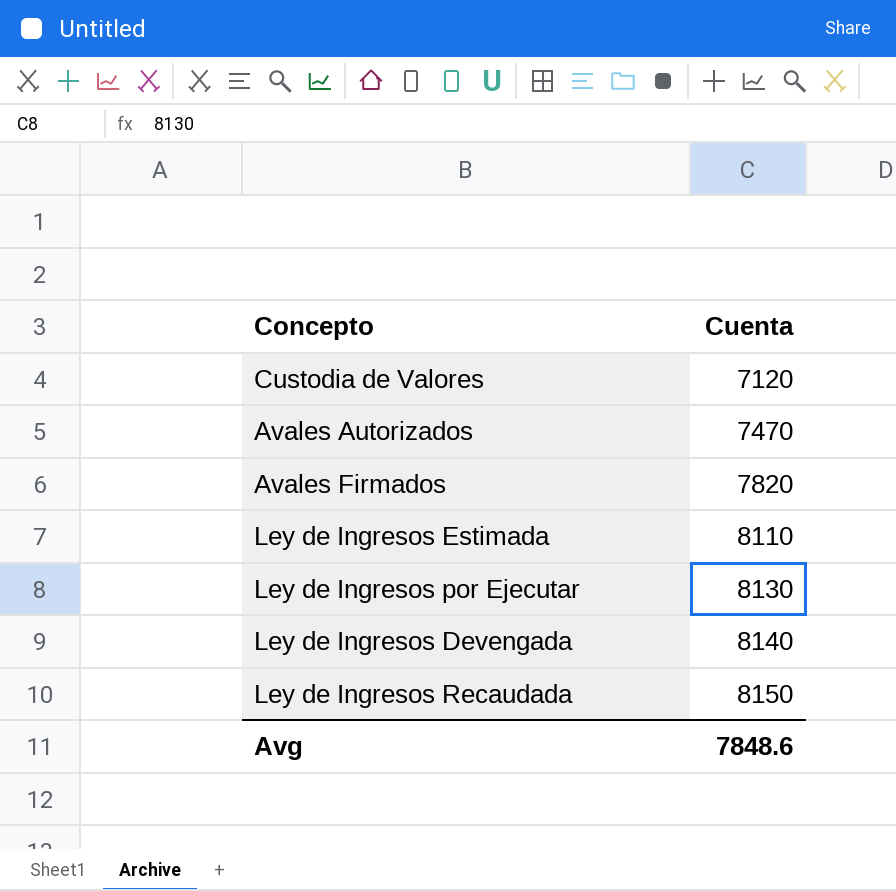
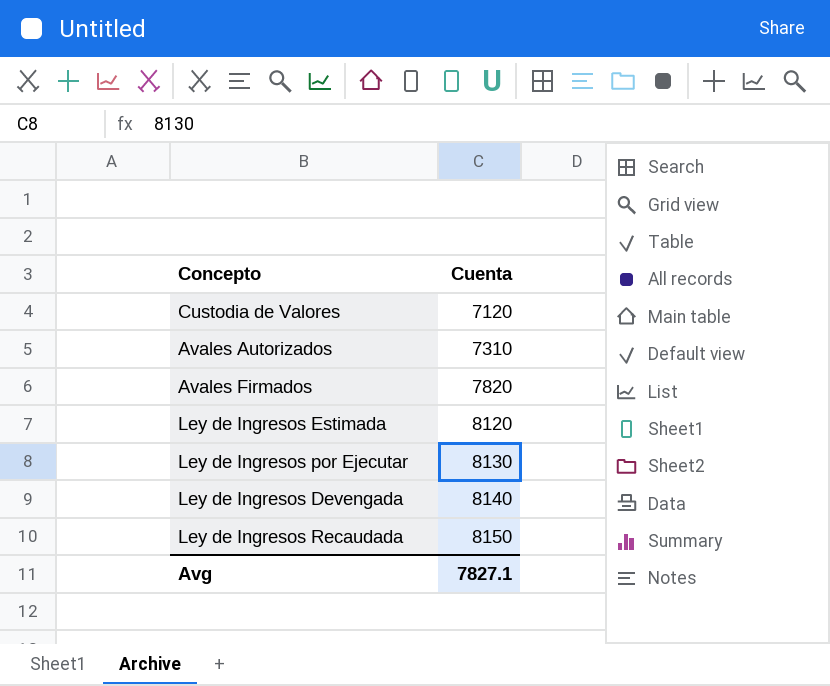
Avales Autorizados | Cuenta: 7470 -> 7310
Ley de Ingresos Estimada | Cuenta: 8110 -> 8120
Avg | Cuenta: 7848.6 -> 7827.1

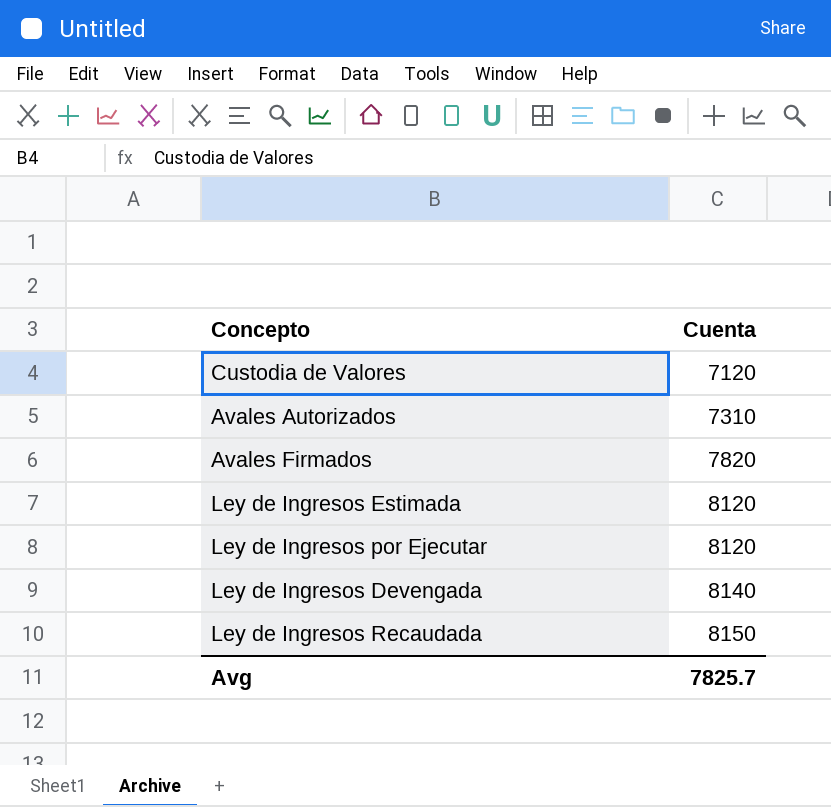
Ley de Ingresos por Ejecutar | Cuenta: 8130 -> 8120
Avg | Cuenta: 7827.1 -> 7825.7

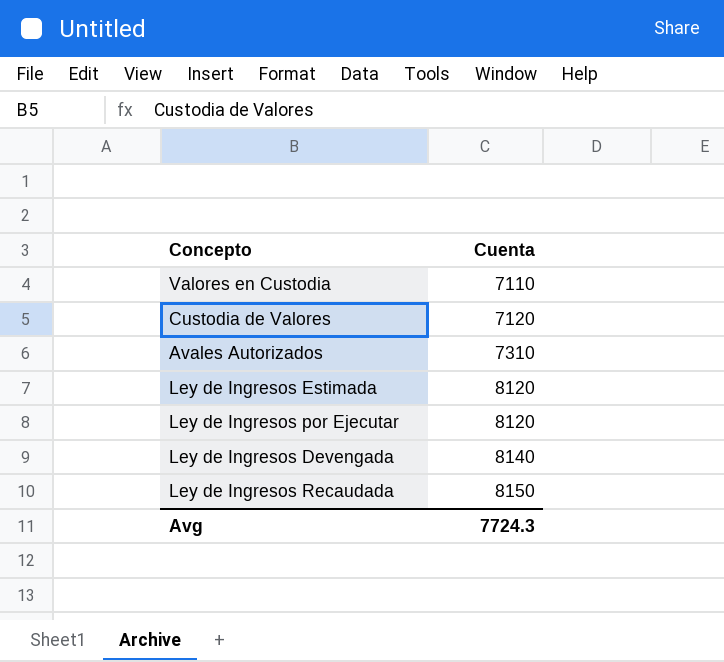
row Avales Firmados: 7820 -> none
row Valores en Custodia: none -> 7110
Avg | Cuenta: 7825.7 -> 7724.3

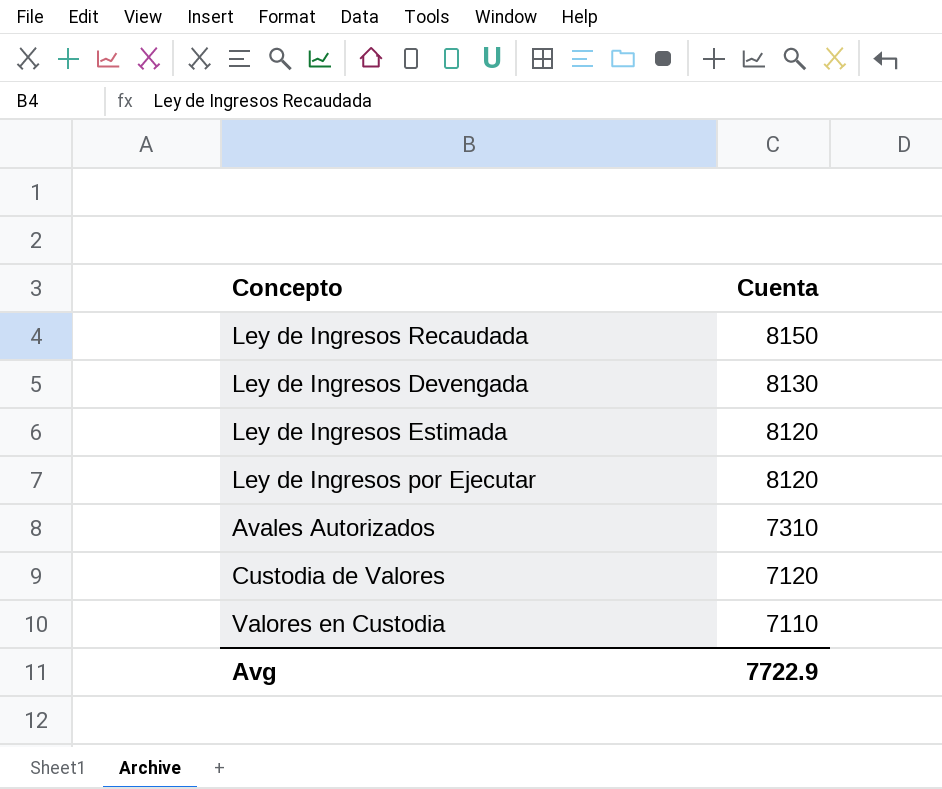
row order: Cuenta ascending -> Cuenta descending
Ley de Ingresos Devengada | Cuenta: 8140 -> 8130
Avg | Cuenta: 7724.3 -> 7722.9

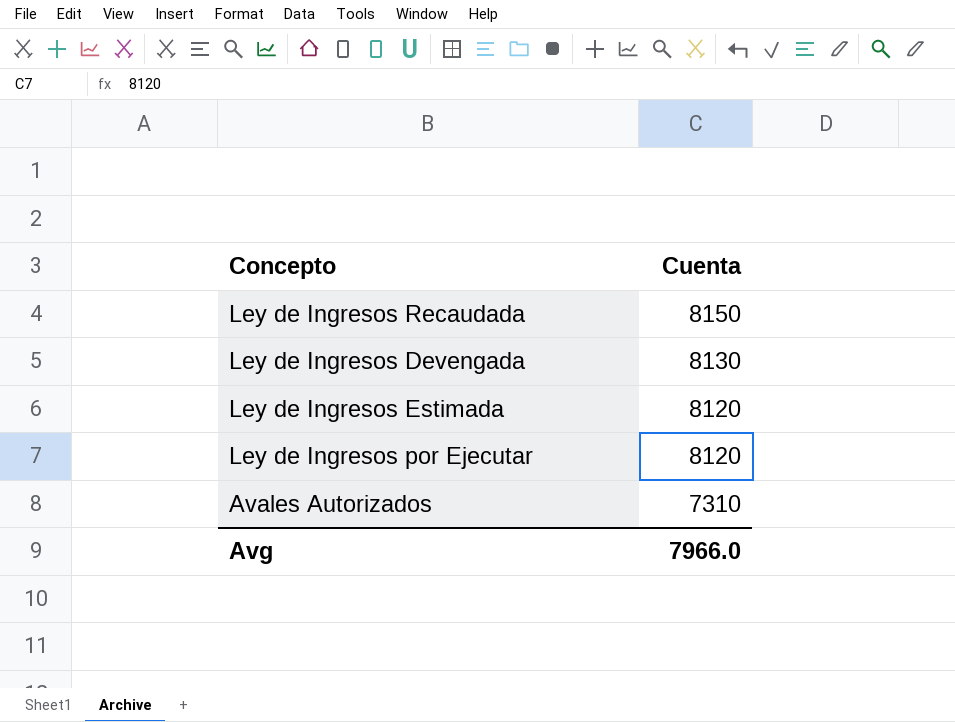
row Custodia de Valores: 7120 -> none
row Valores en Custodia: 7110 -> none
Avg | Cuenta: 7722.9 -> 7966.0

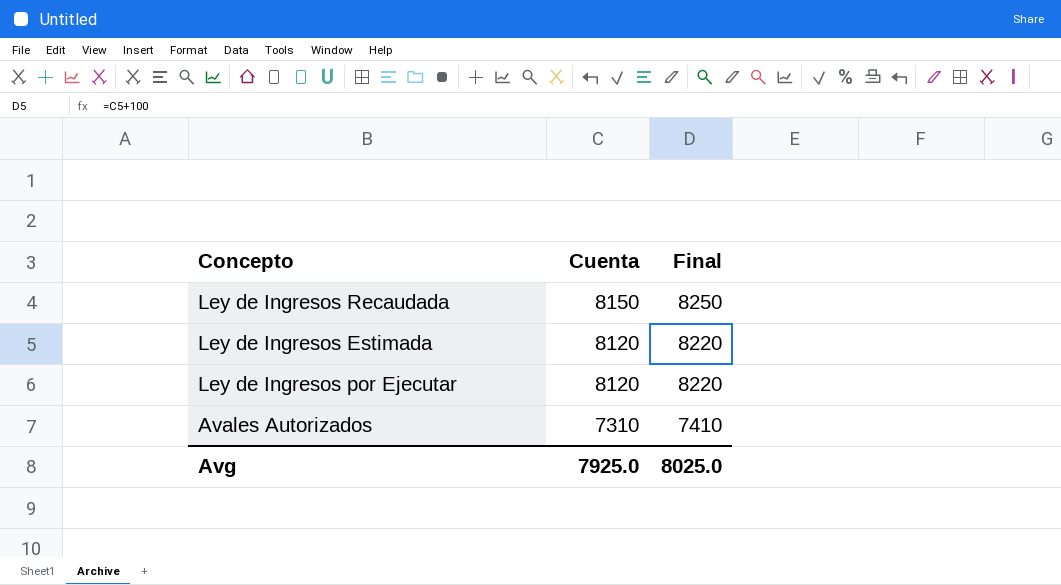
column Final | formula: none -> [Cuenta] + 100
row Ley de Ingresos Devengada: 8130 -> none
Avg | Cuenta: 7966.0 -> 7925.0

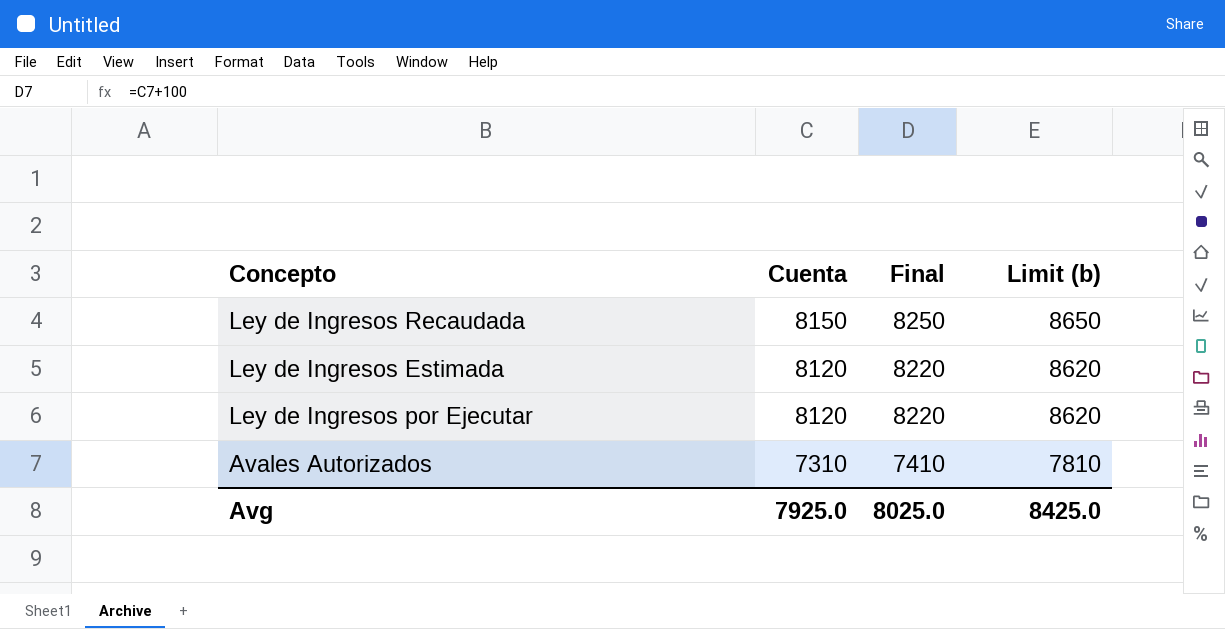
column Limit (b) | formula: none -> [Cuenta] + 500

